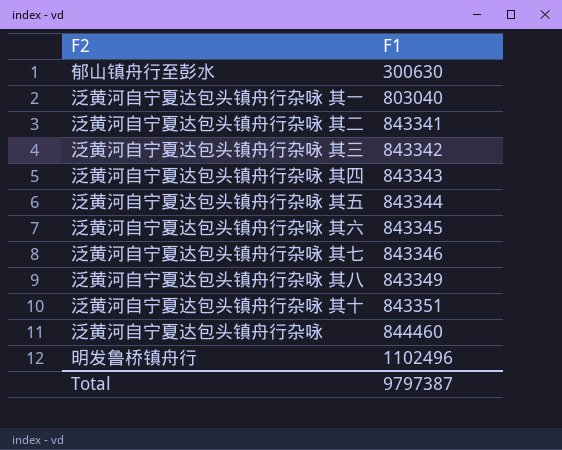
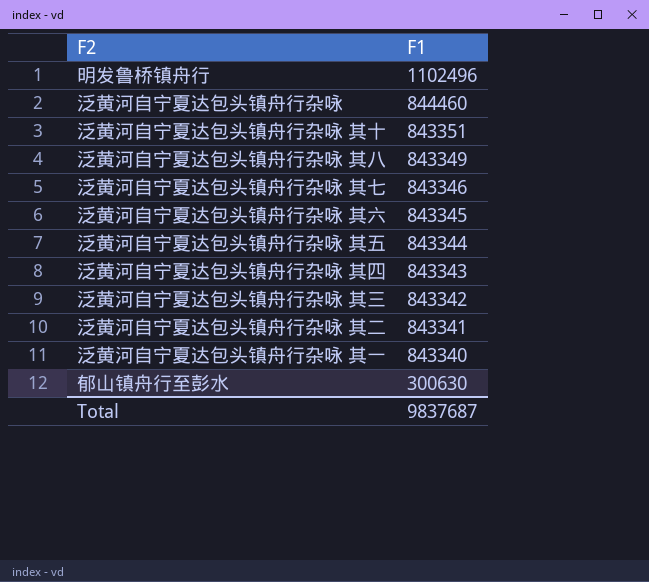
row order: F1 ascending -> F1 descending
泛黄河自宁夏达包头镇舟行杂咏 其一 | F1: 803040 -> 843340
Total | F1: 9797387 -> 9837687

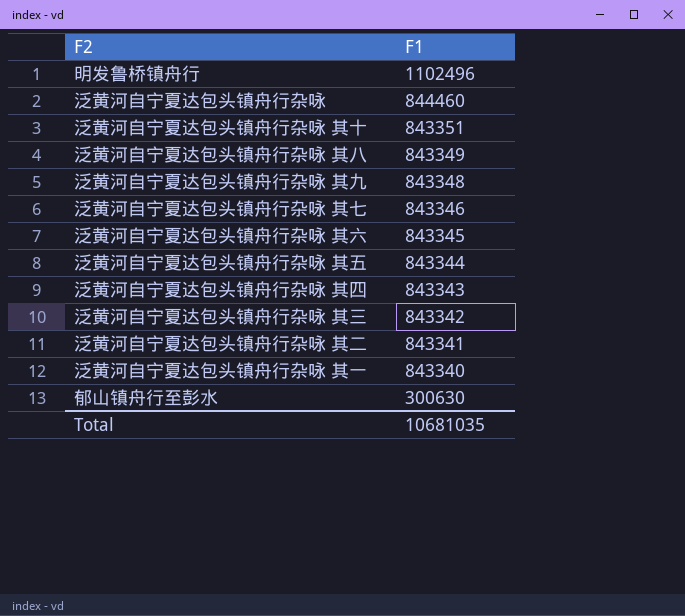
row 泛黄河自宁夏达包头镇舟行杂咏 其九: none -> 843348
Total | F1: 9837687 -> 10681035

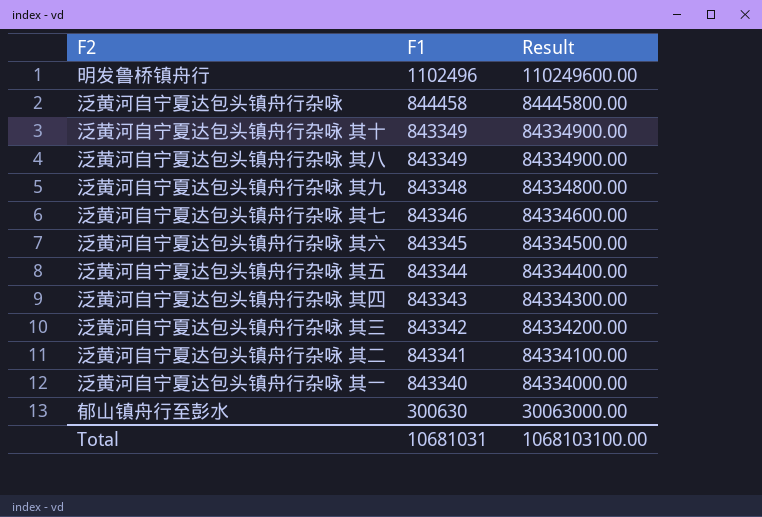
column Result | formula: none -> [F1] * 100
泛黄河自宁夏达包头镇舟行杂咏 | F1: 844460 -> 844458
泛黄河自宁夏达包头镇舟行杂咏 其十 | F1: 843351 -> 843349
Total | F1: 10681035 -> 10681031

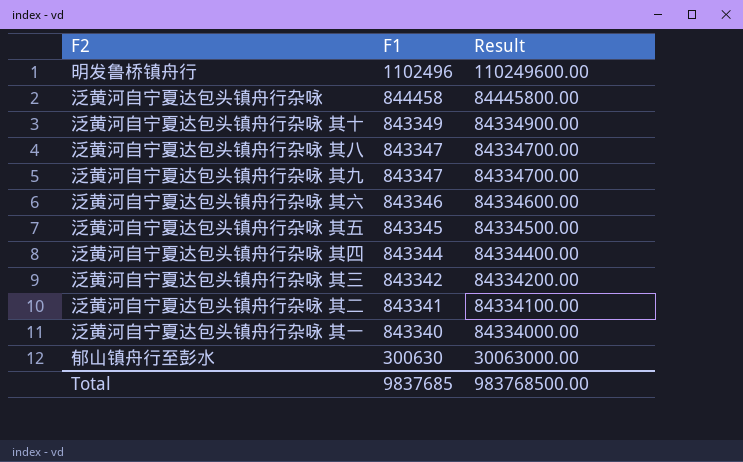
row 泛黄河自宁夏达包头镇舟行杂咏 其七: 843346 | 84334600.00 -> none
泛黄河自宁夏达包头镇舟行杂咏 其八 | F1: 843349 -> 843347
泛黄河自宁夏达包头镇舟行杂咏 其八 | Result: 84334900.00 -> 84334700.00
泛黄河自宁夏达包头镇舟行杂咏 其九 | F1: 843348 -> 843347
泛黄河自宁夏达包头镇舟行杂咏 其九 | Result: 84334800.00 -> 84334700.00
泛黄河自宁夏达包头镇舟行杂咏 其六 | F1: 843345 -> 843346
泛黄河自宁夏达包头镇舟行杂咏 其六 | Result: 84334500.00 -> 84334600.00
泛黄河自宁夏达包头镇舟行杂咏 其五 | F1: 843344 -> 843345
泛黄河自宁夏达包头镇舟行杂咏 其五 | Result: 84334400.00 -> 84334500.00
泛黄河自宁夏达包头镇舟行杂咏 其四 | F1: 843343 -> 843344
泛黄河自宁夏达包头镇舟行杂咏 其四 | Result: 84334300.00 -> 84334400.00
Total | F1: 10681031 -> 9837685
Total | Result: 1068103100.00 -> 983768500.00

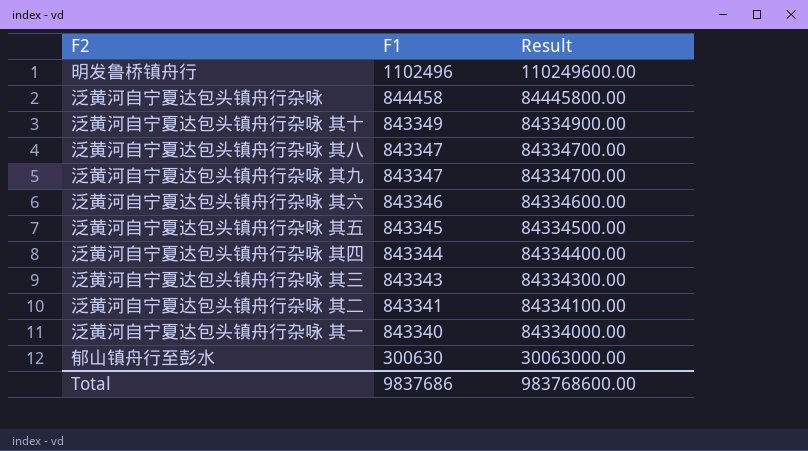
泛黄河自宁夏达包头镇舟行杂咏 其三 | F1: 843342 -> 843343
泛黄河自宁夏达包头镇舟行杂咏 其三 | Result: 84334200.00 -> 84334300.00
Total | F1: 9837685 -> 9837686
Total | Result: 983768500.00 -> 983768600.00

